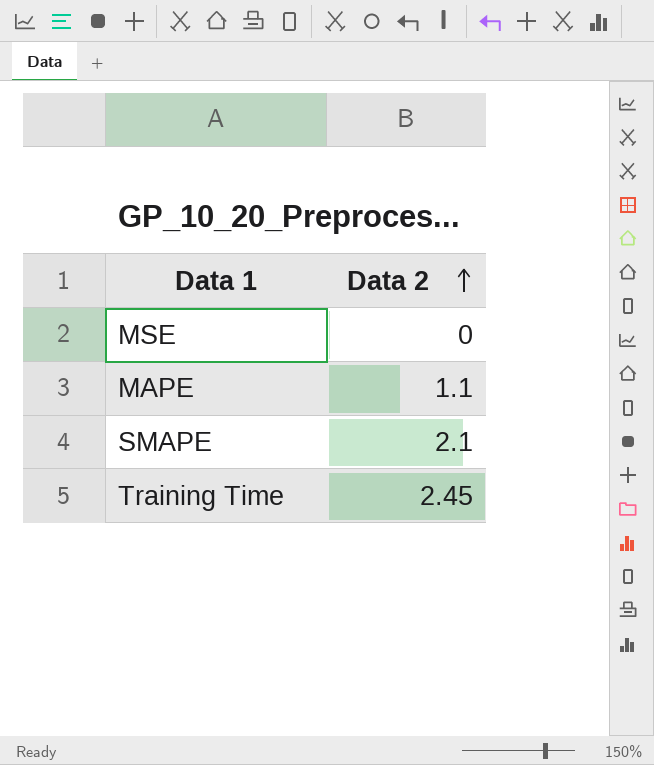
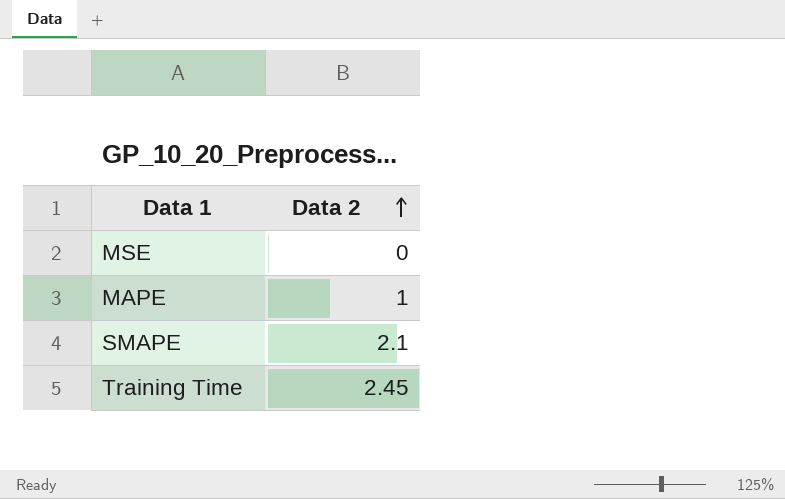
MAPE | Data 2: 1.1 -> 1

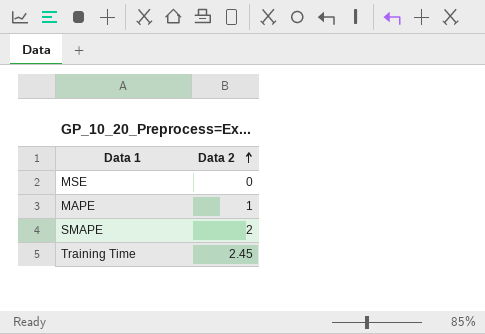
SMAPE | Data 2: 2.1 -> 2

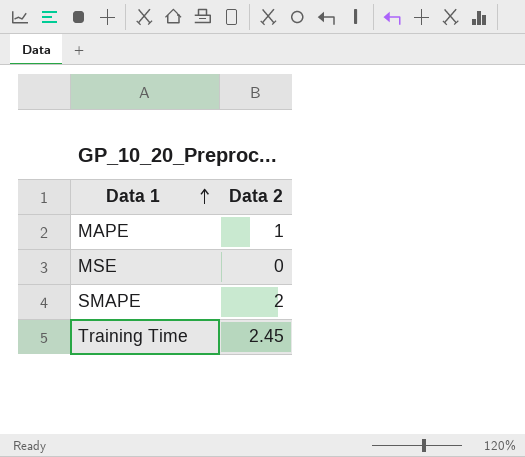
row order: Data 2 ascending -> Data 1 ascending

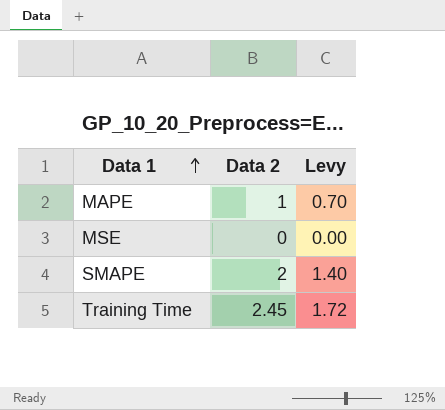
column Levy | formula: none -> [Data 2] * 0.7

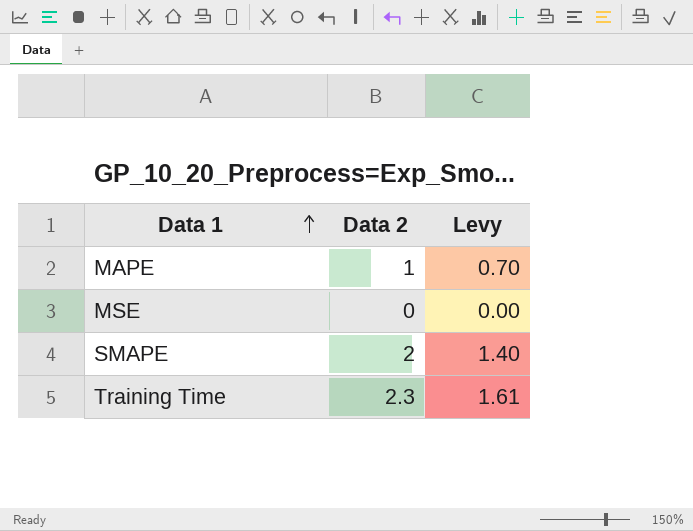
Training Time | Data 2: 2.45 -> 2.3
Training Time | Levy: 1.72 -> 1.61

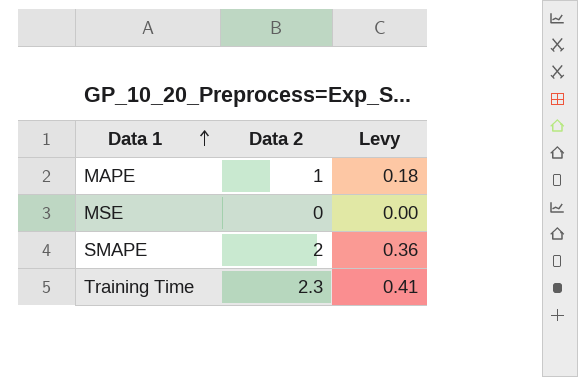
column Levy | formula: [Data 2] * 0.7 -> [Data 2] * 0.18

